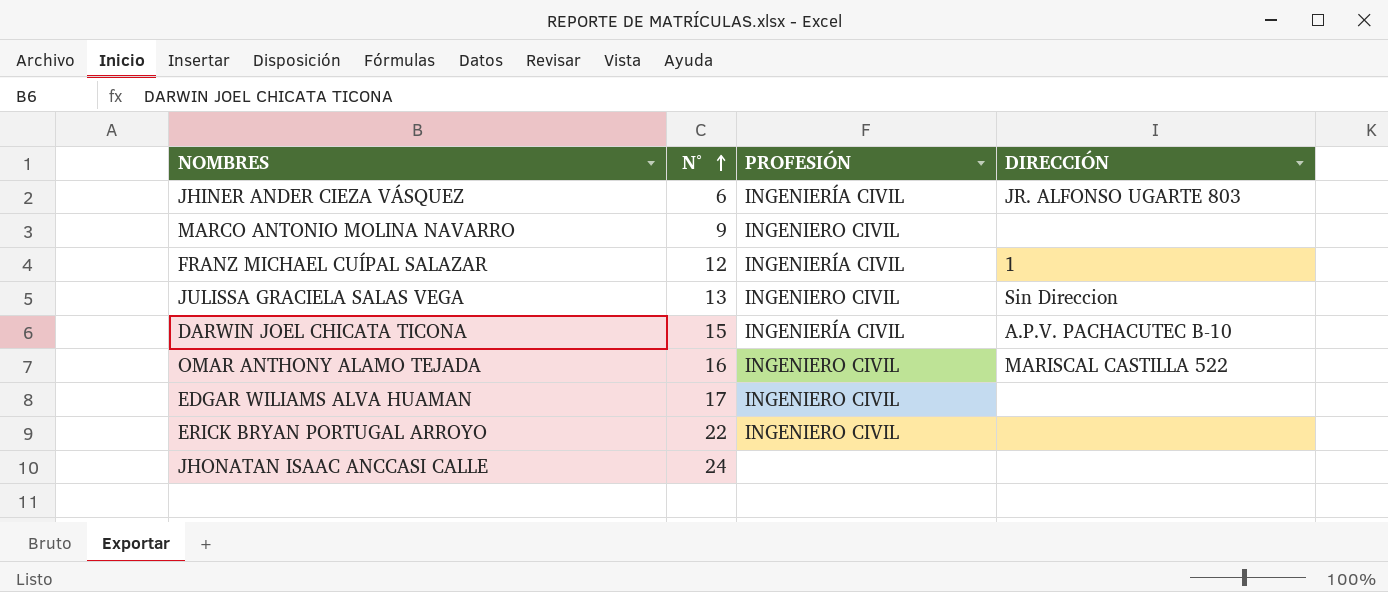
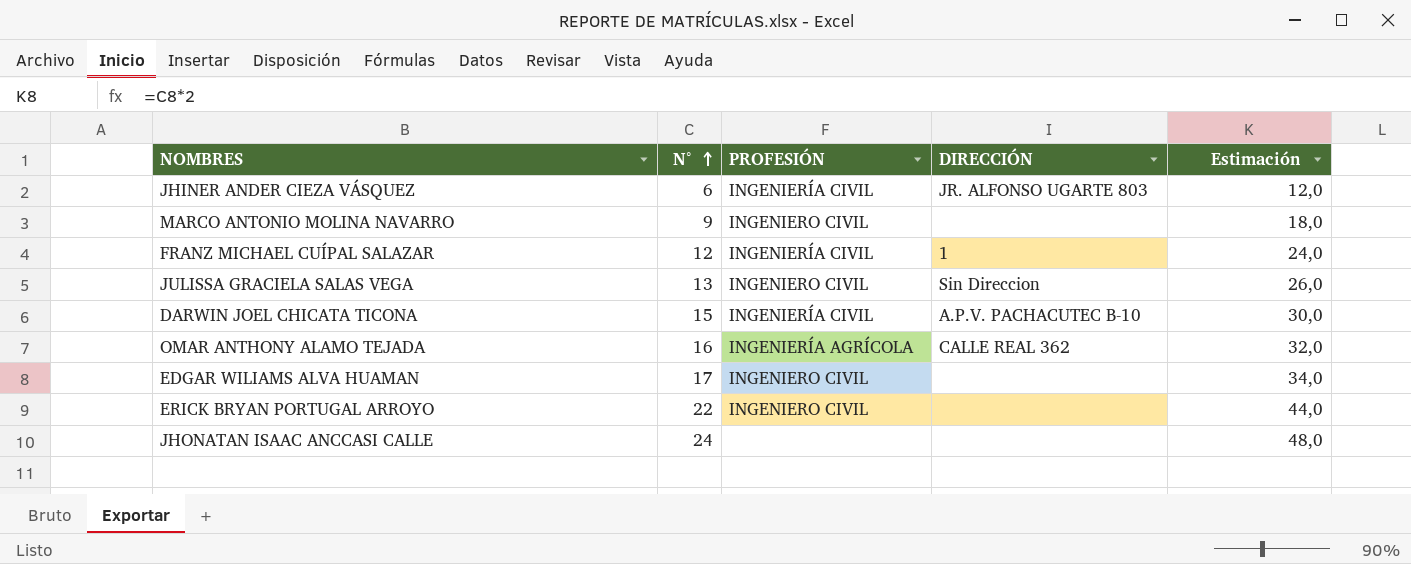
column Estimación | formula: none -> [N°] * 2
OMAR ANTHONY ALAMO TEJADA | PROFESIÓN: INGENIERO CIVIL -> INGENIERÍA AGRÍCOLA
OMAR ANTHONY ALAMO TEJADA | DIRECCIÓN: MARISCAL CASTILLA 522 -> CALLE REAL 362

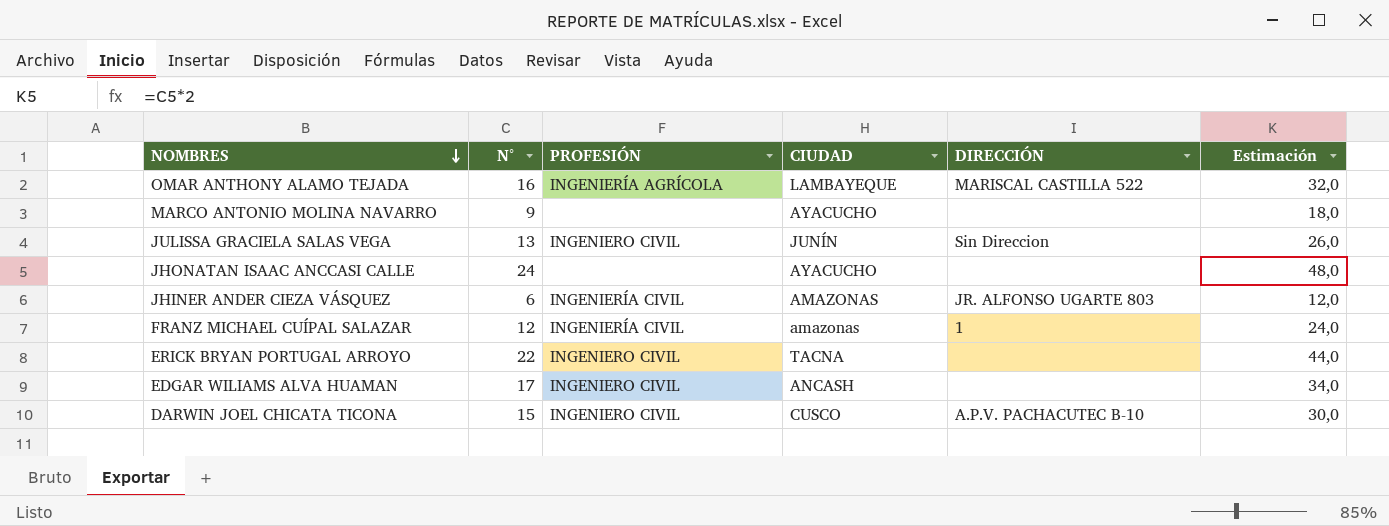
row order: N° ascending -> NOMBRES descending
column CIUDAD | position: none -> 4
OMAR ANTHONY ALAMO TEJADA | DIRECCIÓN: CALLE REAL 362 -> MARISCAL CASTILLA 522
MARCO ANTONIO MOLINA NAVARRO | PROFESIÓN: INGENIERO CIVIL -> none
DARWIN JOEL CHICATA TICONA | PROFESIÓN: INGENIERÍA CIVIL -> INGENIERO CIVIL

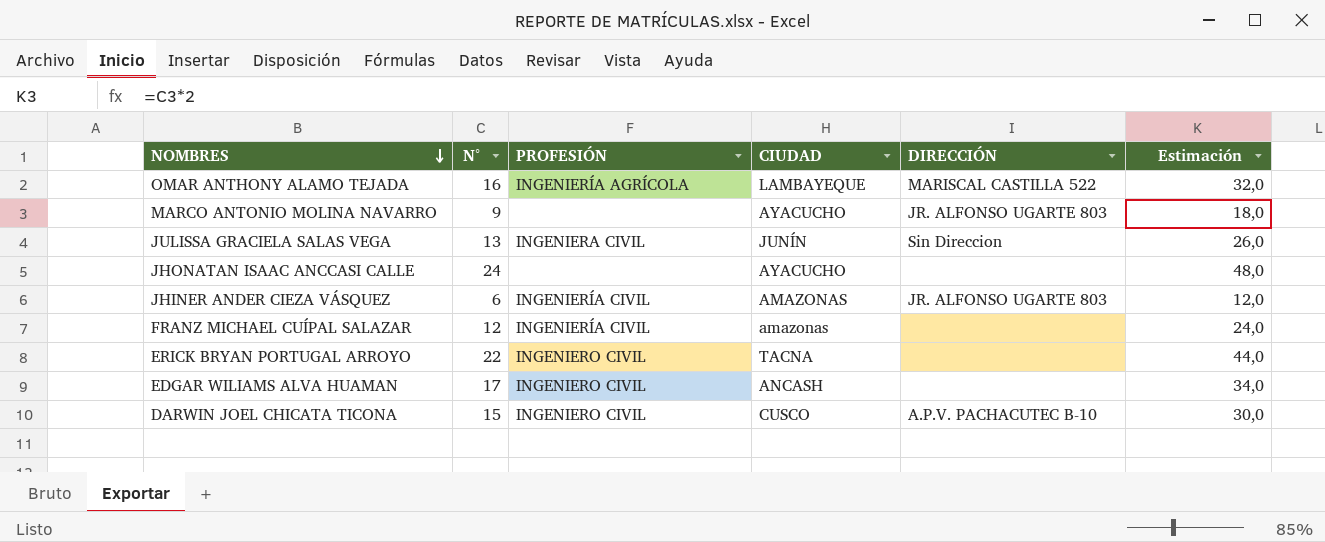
MARCO ANTONIO MOLINA NAVARRO | DIRECCIÓN: none -> JR. ALFONSO UGARTE 803
JULISSA GRACIELA SALAS VEGA | PROFESIÓN: INGENIERO CIVIL -> INGENIERA CIVIL
FRANZ MICHAEL CUÍPAL SALAZAR | DIRECCIÓN: 1 -> none

